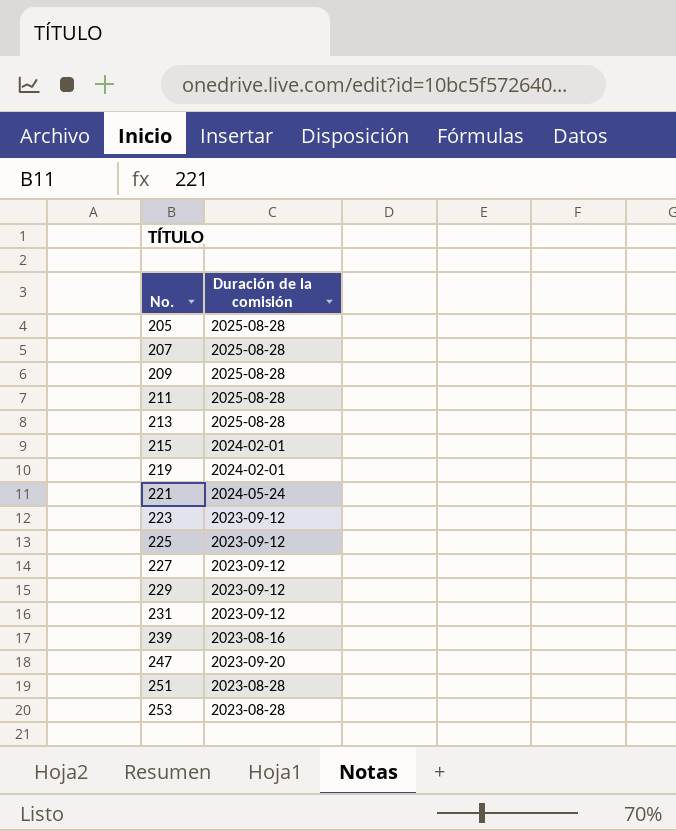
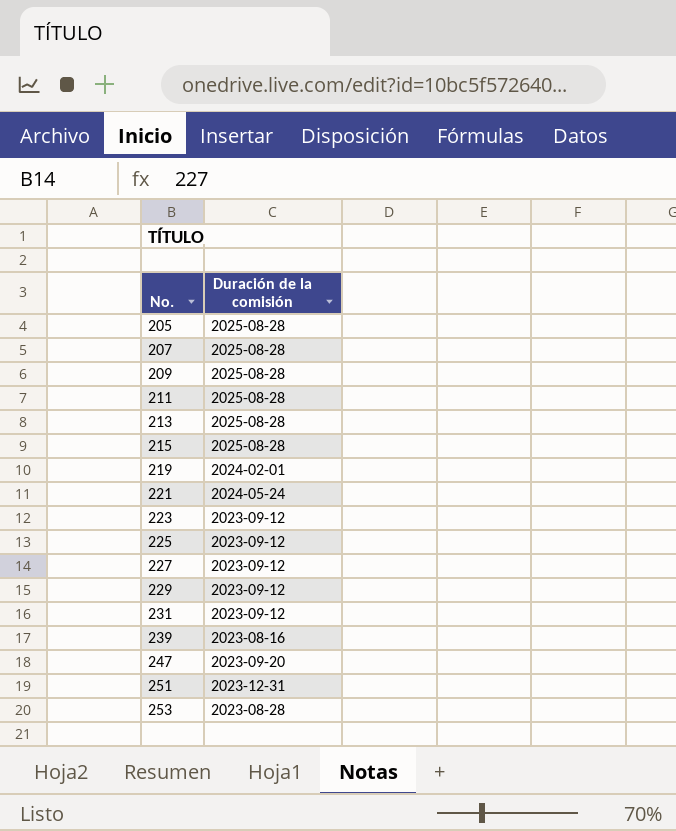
215 | Duración de la comisión: 2024-02-01 -> 2025-08-28
251 | Duración de la comisión: 2023-08-28 -> 2023-12-31

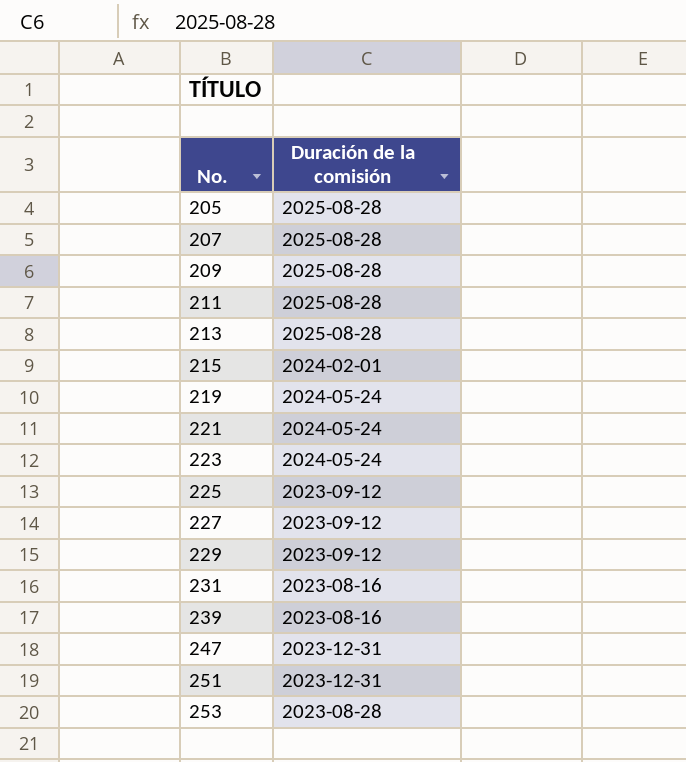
215 | Duración de la comisión: 2025-08-28 -> 2024-02-01
219 | Duración de la comisión: 2024-02-01 -> 2024-05-24
223 | Duración de la comisión: 2023-09-12 -> 2024-05-24
231 | Duración de la comisión: 2023-09-12 -> 2023-08-16
247 | Duración de la comisión: 2023-09-20 -> 2023-12-31

